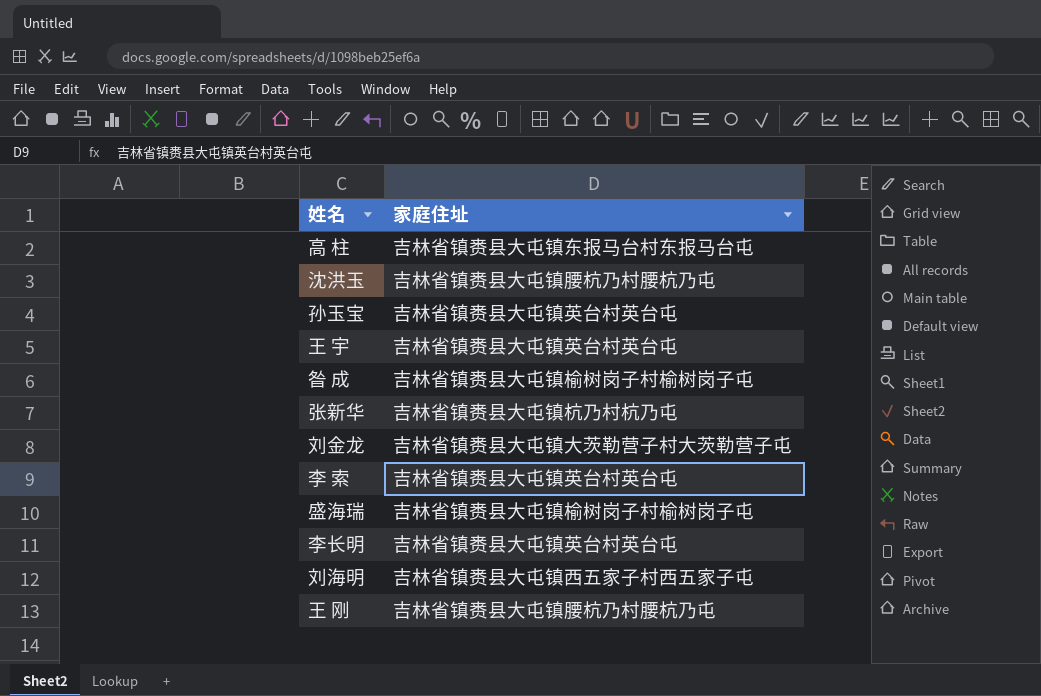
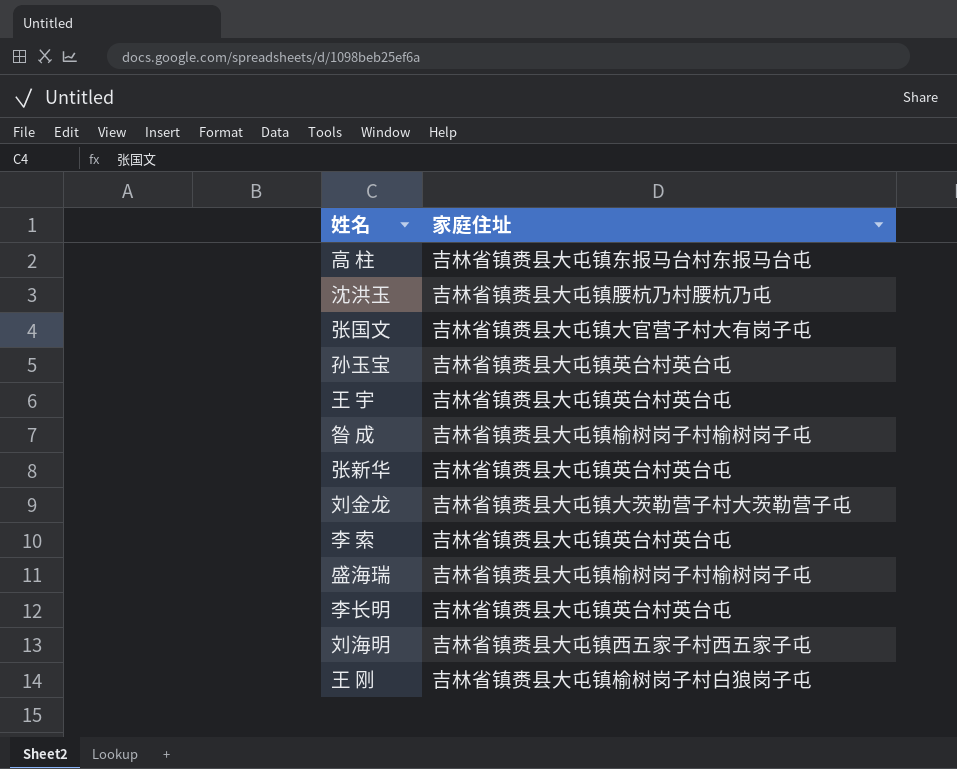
row 张国文: none -> 吉林省镇赉县大屯镇大官营子村大有岗子屯
张新华 | 家庭住址: 吉林省镇赉县大屯镇杭乃村杭乃屯 -> 吉林省镇赉县大屯镇英台村英台屯
王 刚 | 家庭住址: 吉林省镇赉县大屯镇腰杭乃村腰杭乃屯 -> 吉林省镇赉县大屯镇榆树岗子村白狼岗子屯

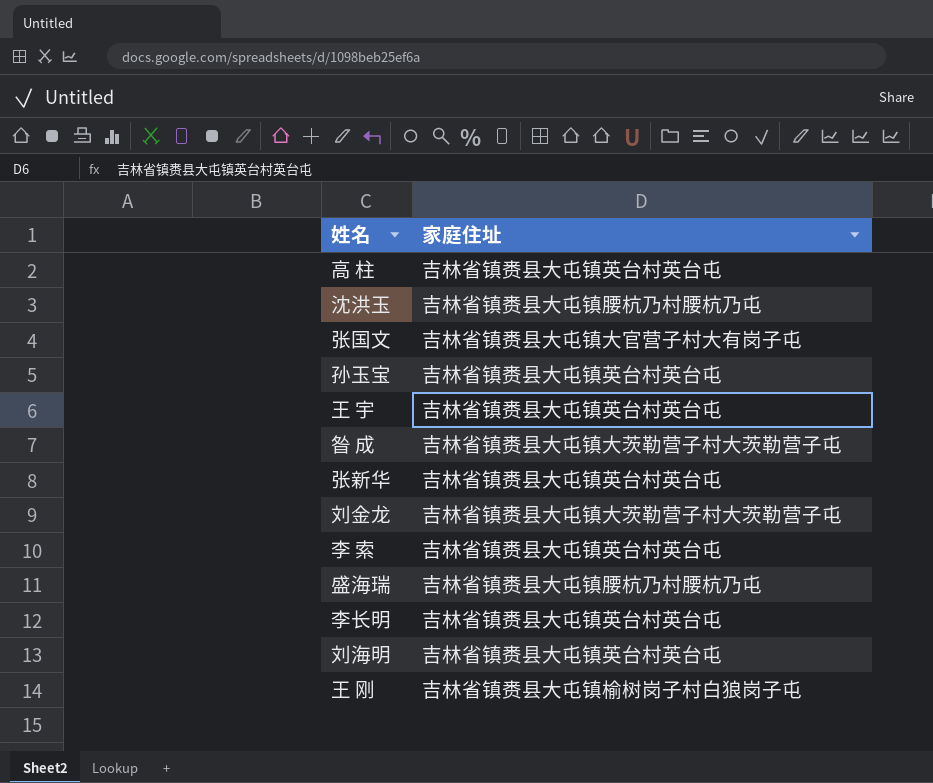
高 柱 | 家庭住址: 吉林省镇赉县大屯镇东报马台村东报马台屯 -> 吉林省镇赉县大屯镇英台村英台屯
昝 成 | 家庭住址: 吉林省镇赉县大屯镇榆树岗子村榆树岗子屯 -> 吉林省镇赉县大屯镇大茨勒营子村大茨勒营子屯
盛海瑞 | 家庭住址: 吉林省镇赉县大屯镇榆树岗子村榆树岗子屯 -> 吉林省镇赉县大屯镇腰杭乃村腰杭乃屯
刘海明 | 家庭住址: 吉林省镇赉县大屯镇西五家子村西五家子屯 -> 吉林省镇赉县大屯镇英台村英台屯

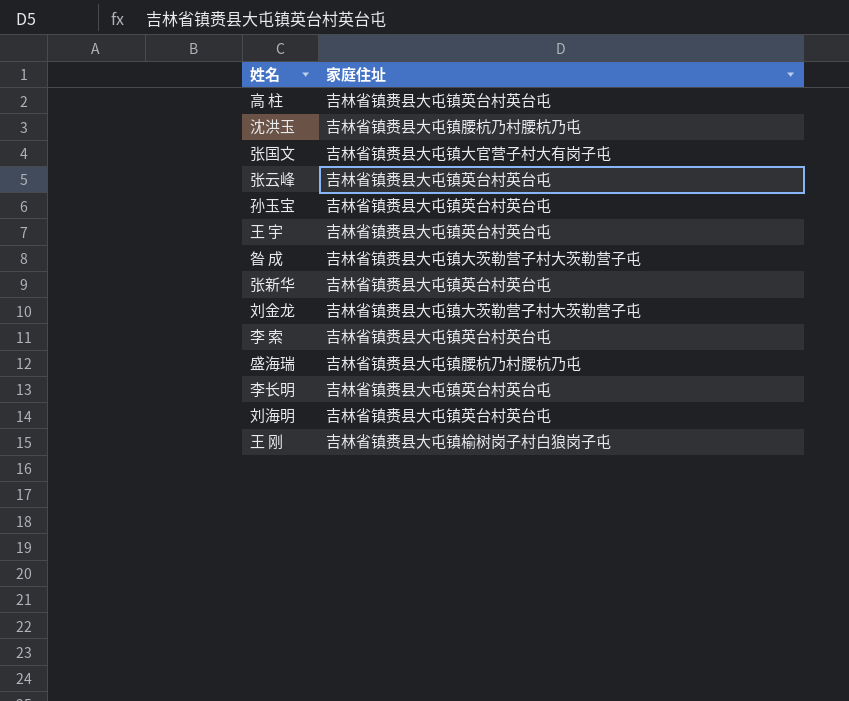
row 张云峰: none -> 吉林省镇赉县大屯镇英台村英台屯

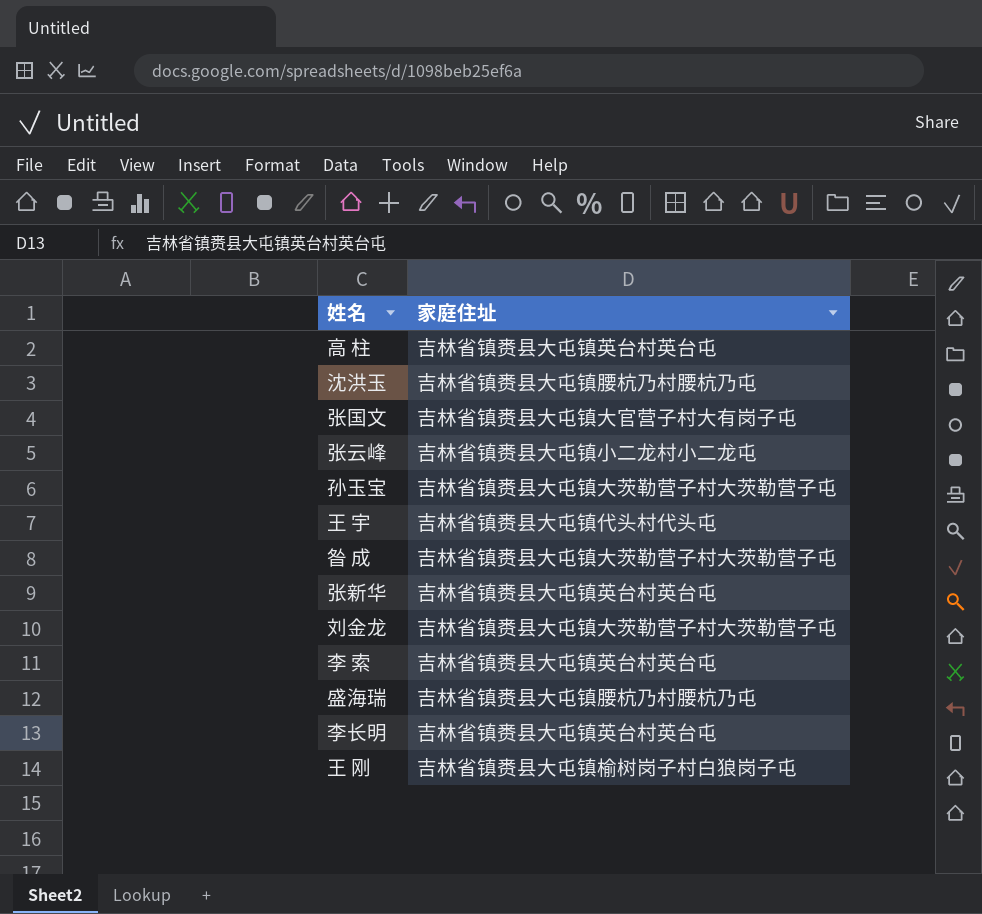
row 刘海明: 吉林省镇赉县大屯镇英台村英台屯 -> none
张云峰 | 家庭住址: 吉林省镇赉县大屯镇英台村英台屯 -> 吉林省镇赉县大屯镇小二龙村小二龙屯
孙玉宝 | 家庭住址: 吉林省镇赉县大屯镇英台村英台屯 -> 吉林省镇赉县大屯镇大茨勒营子村大茨勒营子屯
王 宇 | 家庭住址: 吉林省镇赉县大屯镇英台村英台屯 -> 吉林省镇赉县大屯镇代头村代头屯

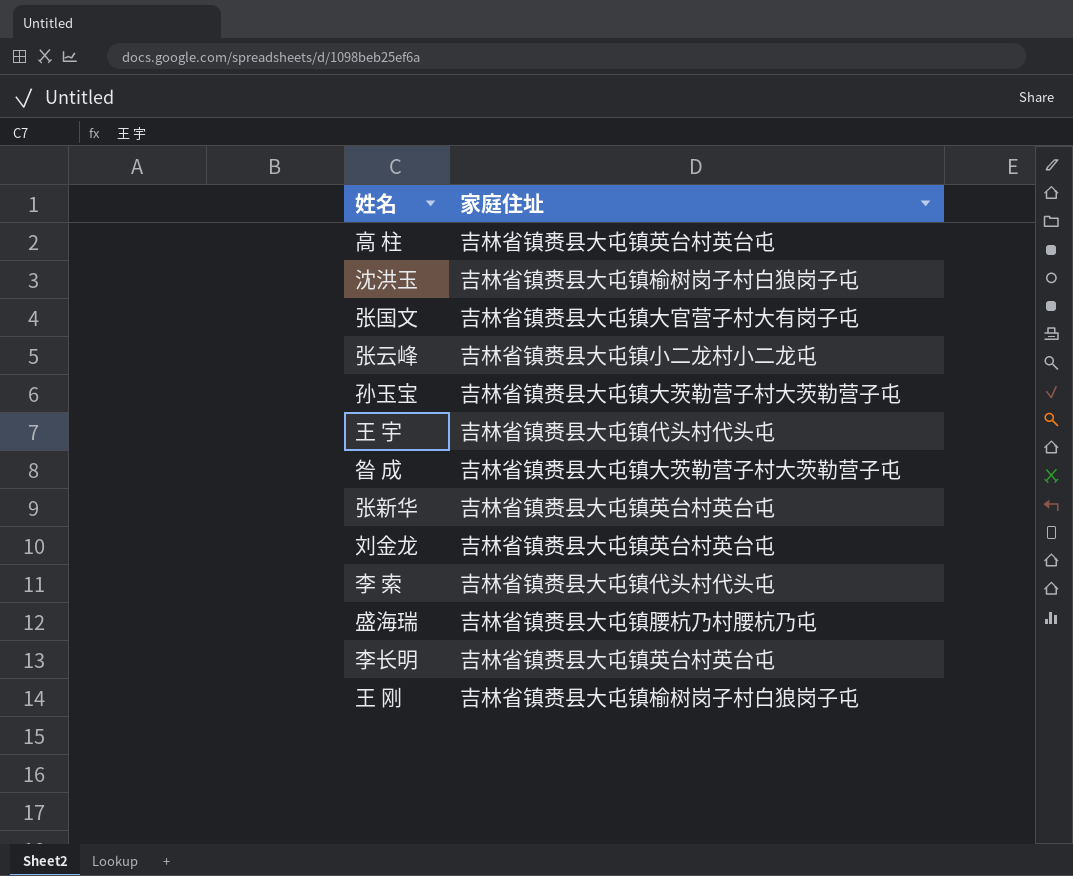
沈洪玉 | 家庭住址: 吉林省镇赉县大屯镇腰杭乃村腰杭乃屯 -> 吉林省镇赉县大屯镇榆树岗子村白狼岗子屯
刘金龙 | 家庭住址: 吉林省镇赉县大屯镇大茨勒营子村大茨勒营子屯 -> 吉林省镇赉县大屯镇英台村英台屯
李 索 | 家庭住址: 吉林省镇赉县大屯镇英台村英台屯 -> 吉林省镇赉县大屯镇代头村代头屯

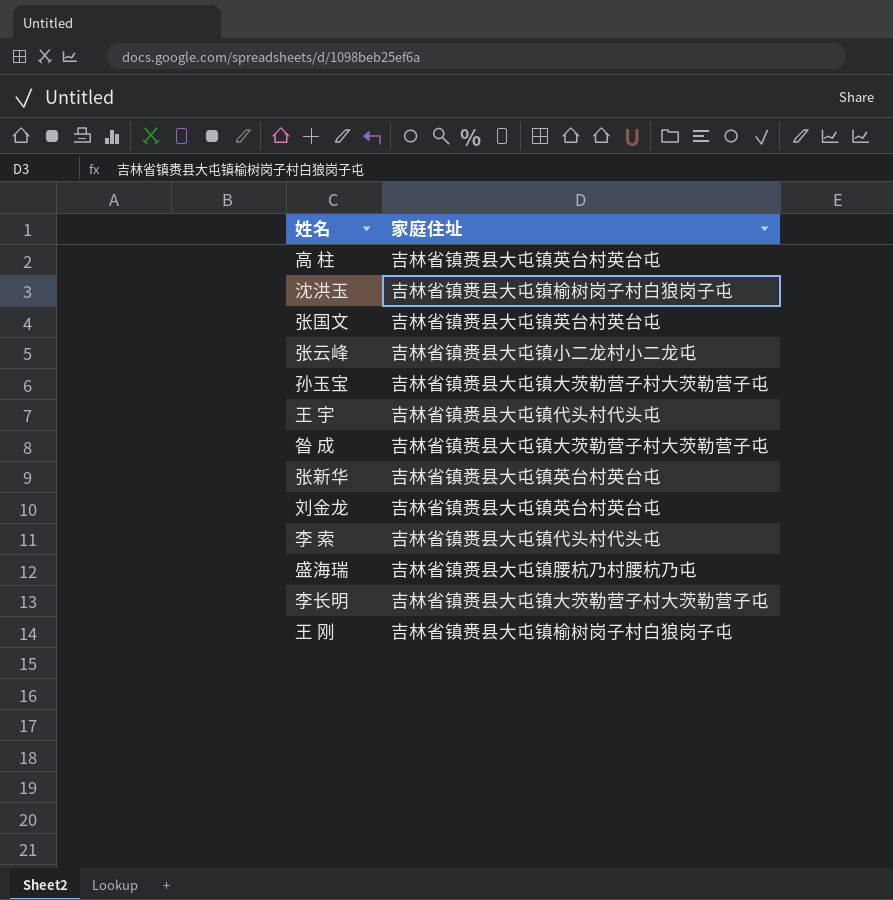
张国文 | 家庭住址: 吉林省镇赉县大屯镇大官营子村大有岗子屯 -> 吉林省镇赉县大屯镇英台村英台屯
李长明 | 家庭住址: 吉林省镇赉县大屯镇英台村英台屯 -> 吉林省镇赉县大屯镇大茨勒营子村大茨勒营子屯

